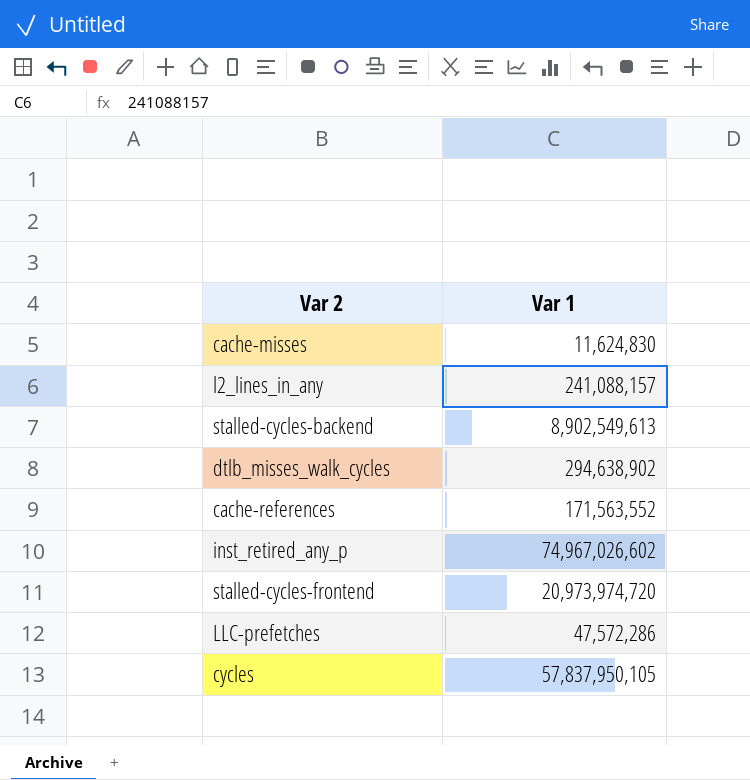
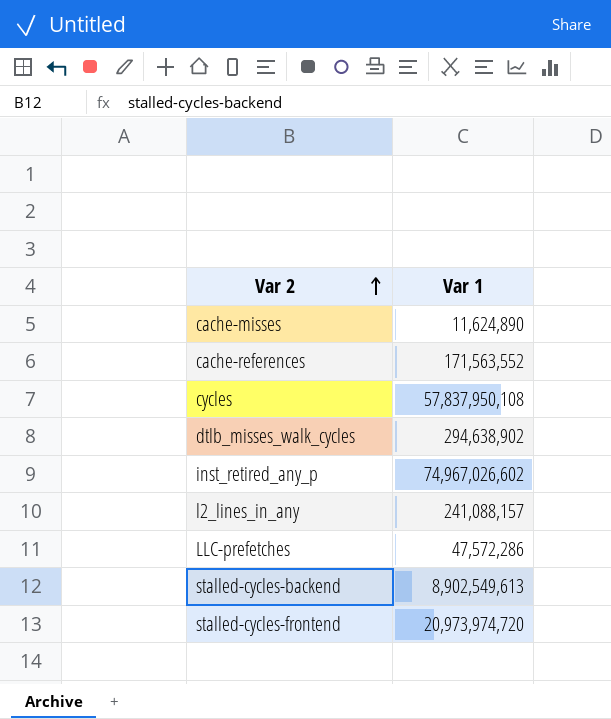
row order: none -> Var 2 ascending
cache-misses | Var 1: 11,624,830 -> 11,624,890
cycles | Var 1: 57,837,950,105 -> 57,837,950,108

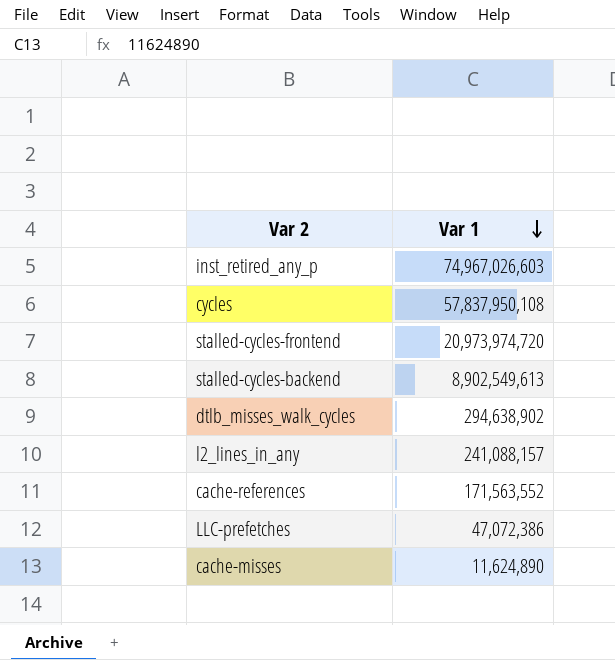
row order: Var 2 ascending -> Var 1 descending
inst_retired_any_p | Var 1: 74,967,026,602 -> 74,967,026,603
LLC-prefetches | Var 1: 47,572,286 -> 47,072,386

